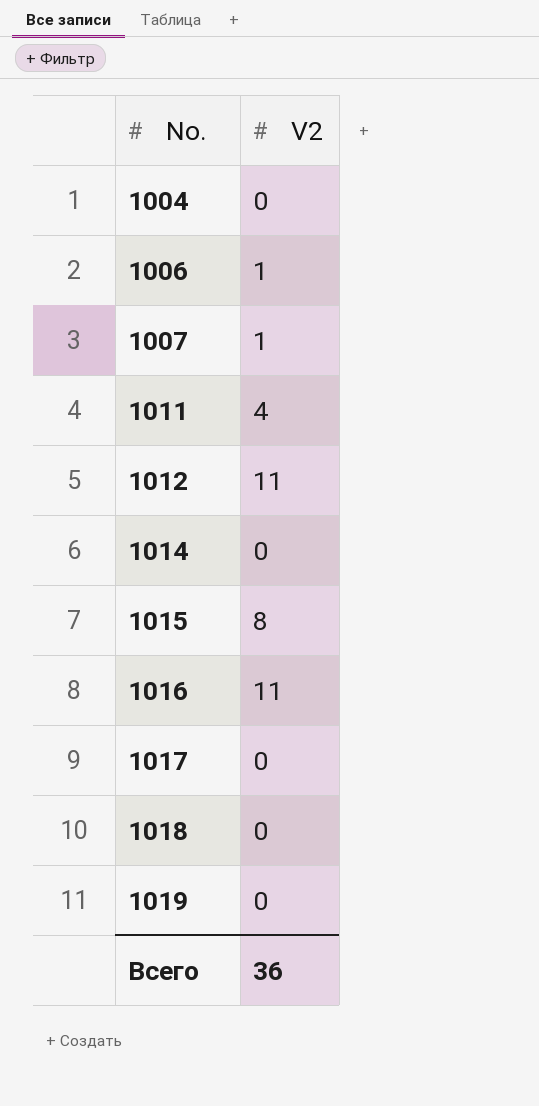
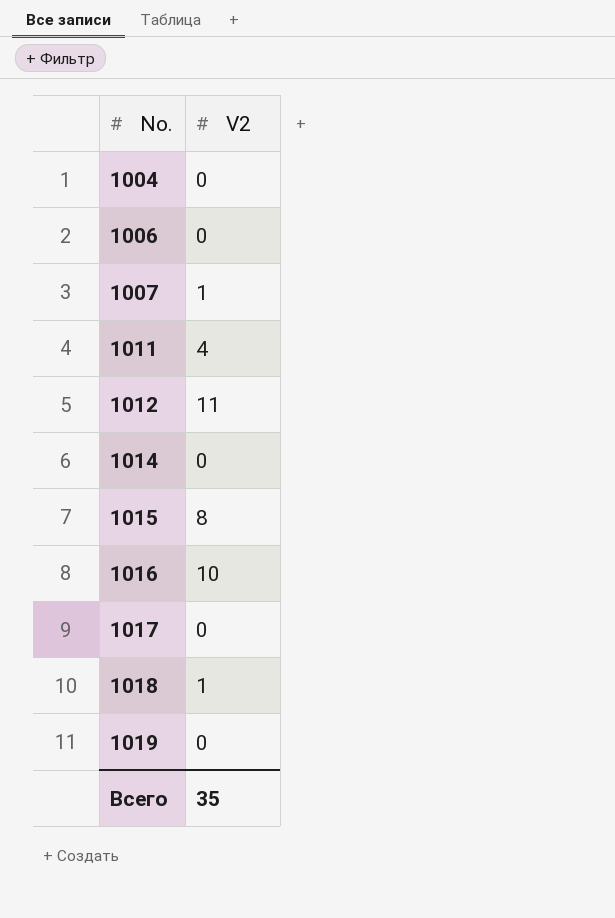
1006 | V2: 1 -> 0
1016 | V2: 11 -> 10
1018 | V2: 0 -> 1
Всего | V2: 36 -> 35

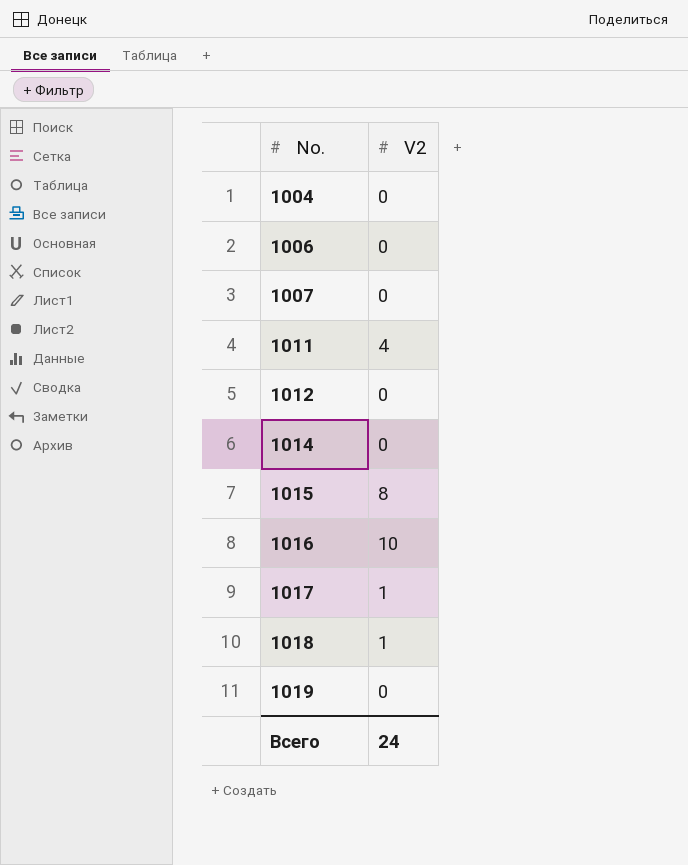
1007 | V2: 1 -> 0
1012 | V2: 11 -> 0
1017 | V2: 0 -> 1
Всего | V2: 35 -> 24

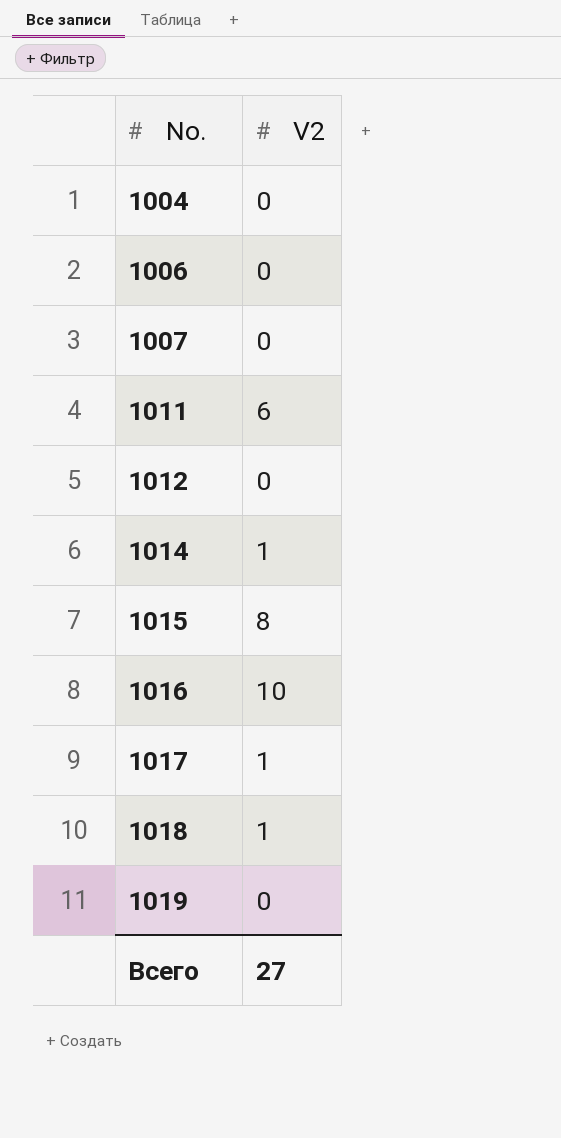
1011 | V2: 4 -> 6
1014 | V2: 0 -> 1
Всего | V2: 24 -> 27

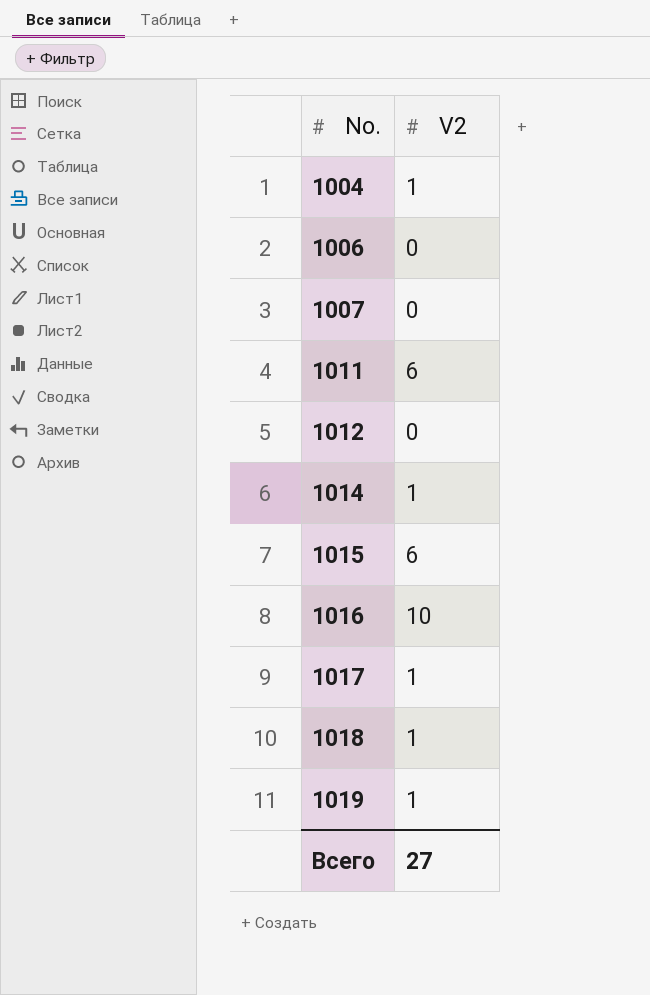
1004 | V2: 0 -> 1
1015 | V2: 8 -> 6
1019 | V2: 0 -> 1

